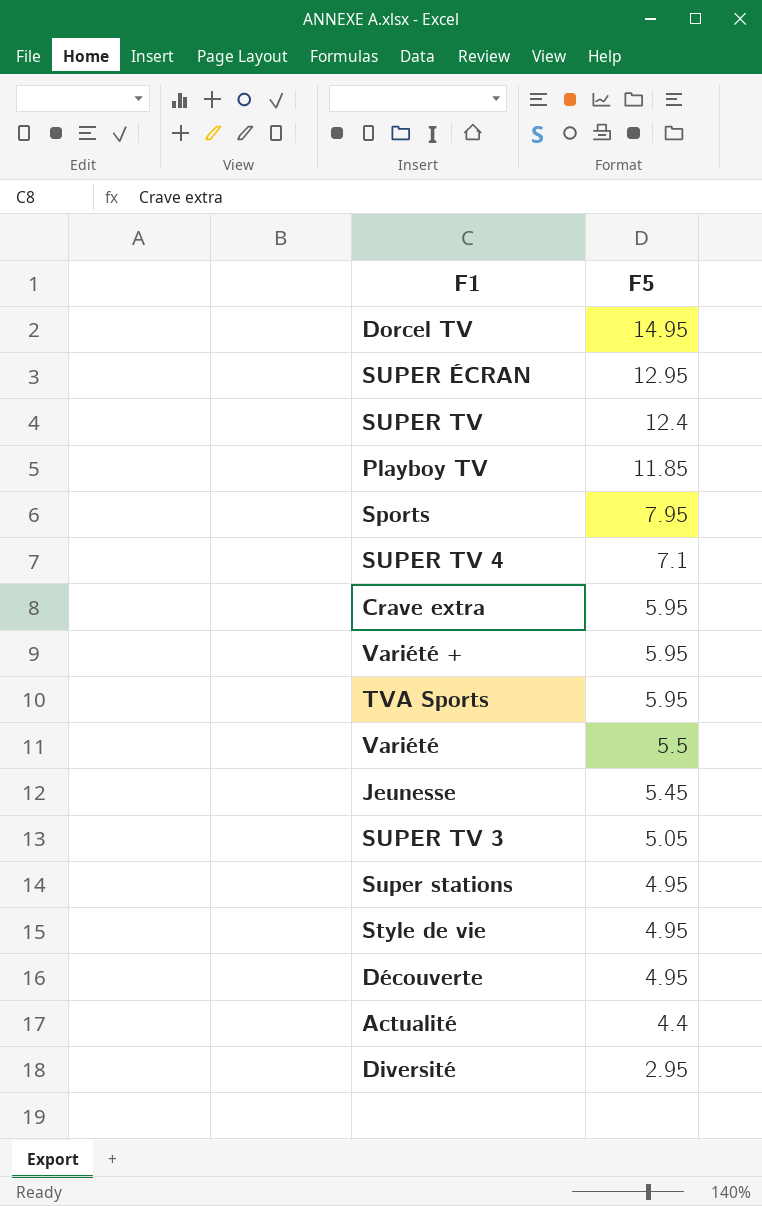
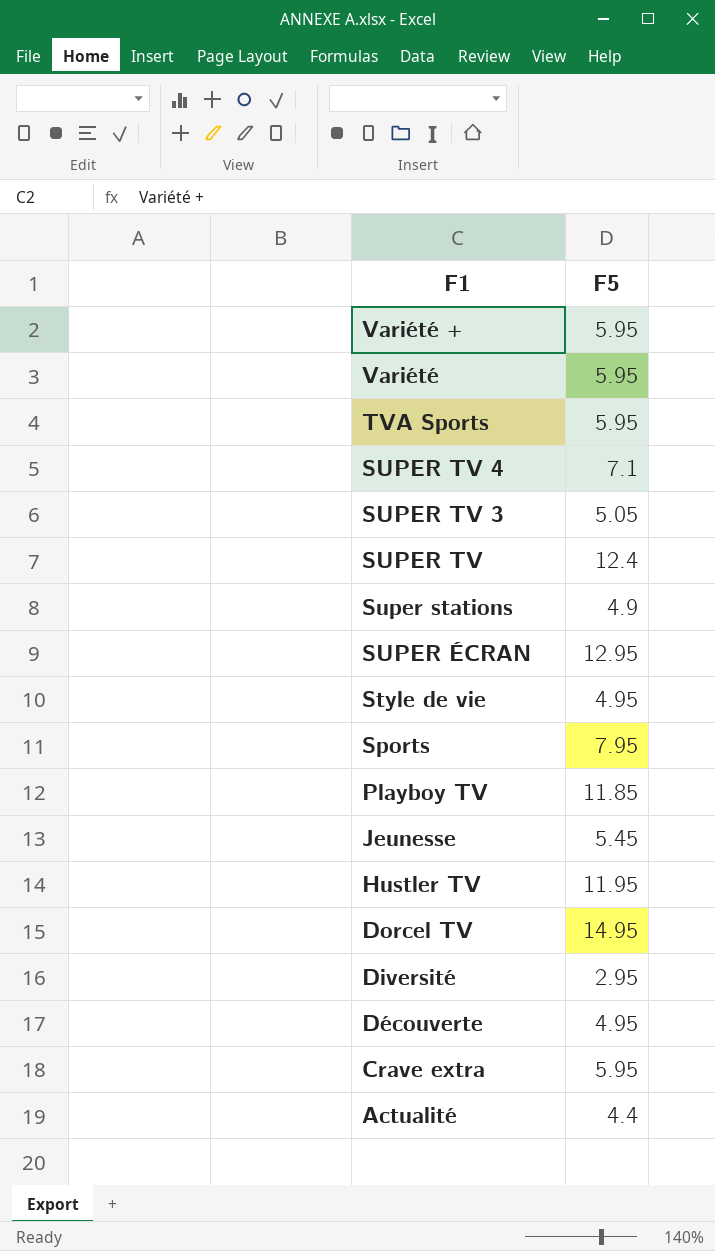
row order: F5 descending -> F1 descending
Variété | F5: 5.5 -> 5.95
Super stations | F5: 4.95 -> 4.9
row Hustler TV: none -> 11.95

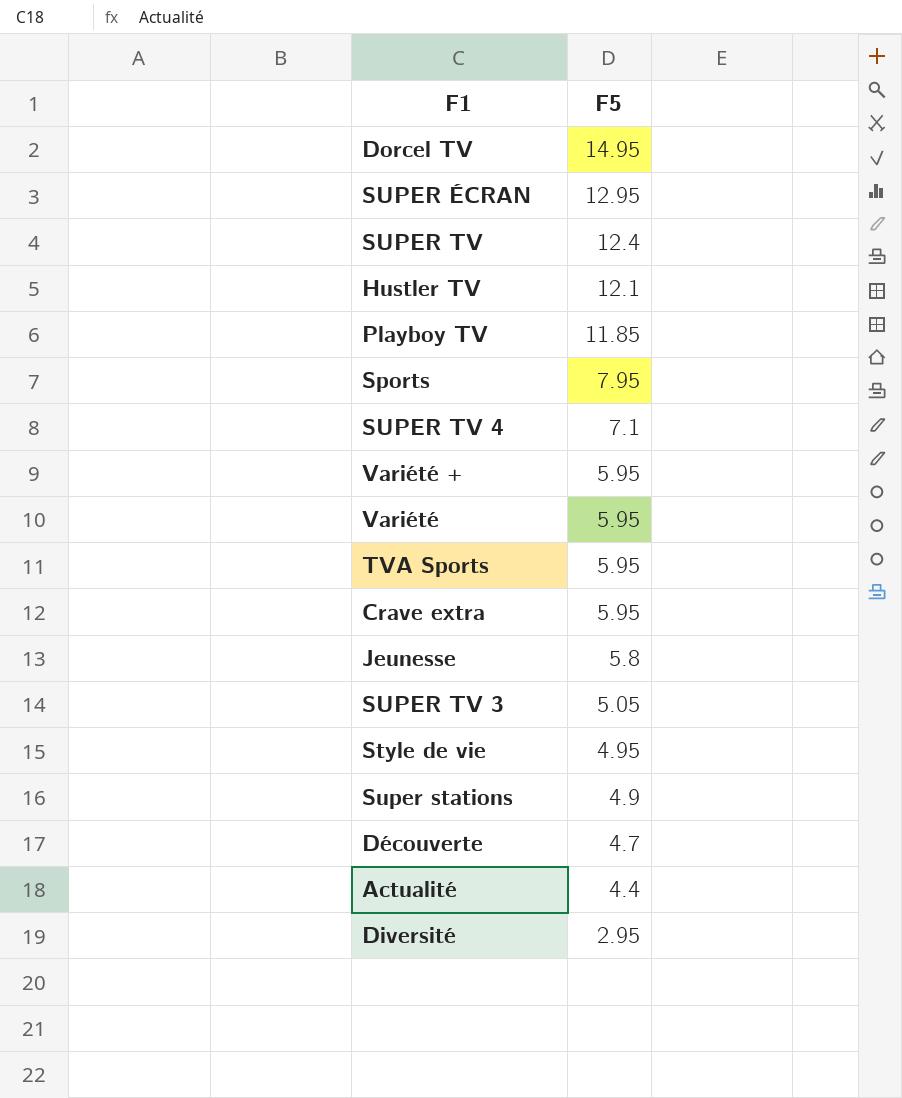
row order: F1 descending -> F5 descending
Hustler TV | F5: 11.95 -> 12.1
Jeunesse | F5: 5.45 -> 5.8
Découverte | F5: 4.95 -> 4.7

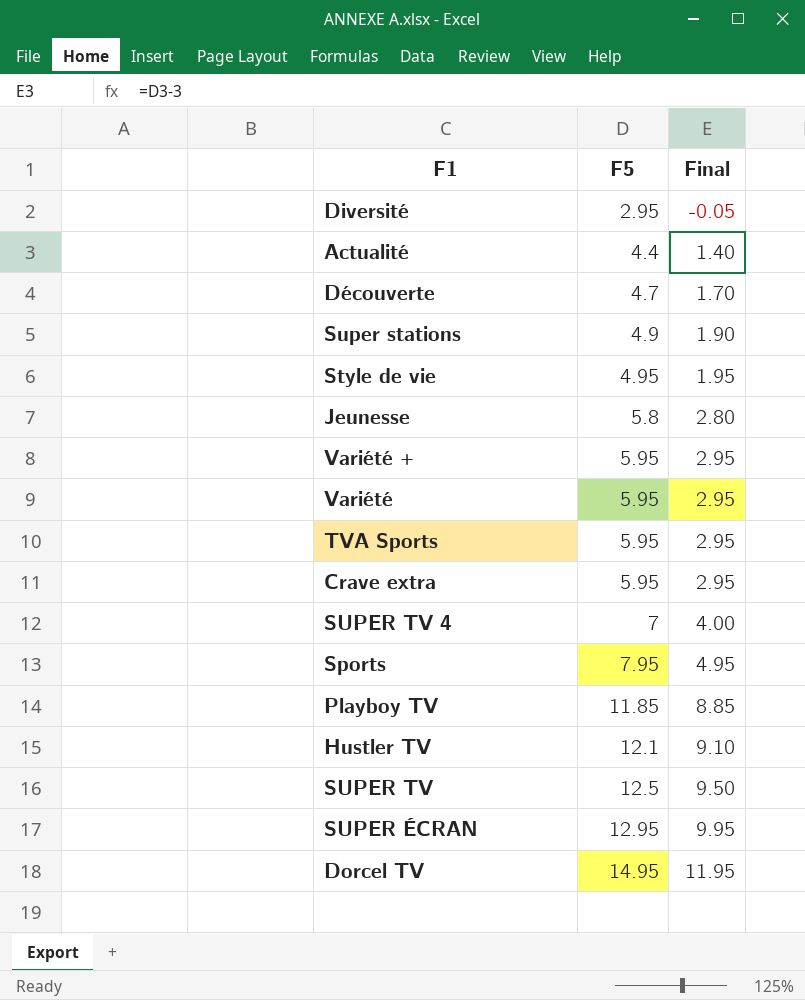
row order: F5 descending -> F5 ascending
column Final | formula: none -> [F5] - 3
row SUPER TV 3: 5.05 -> none
SUPER TV 4 | F5: 7.1 -> 7
SUPER TV | F5: 12.4 -> 12.5

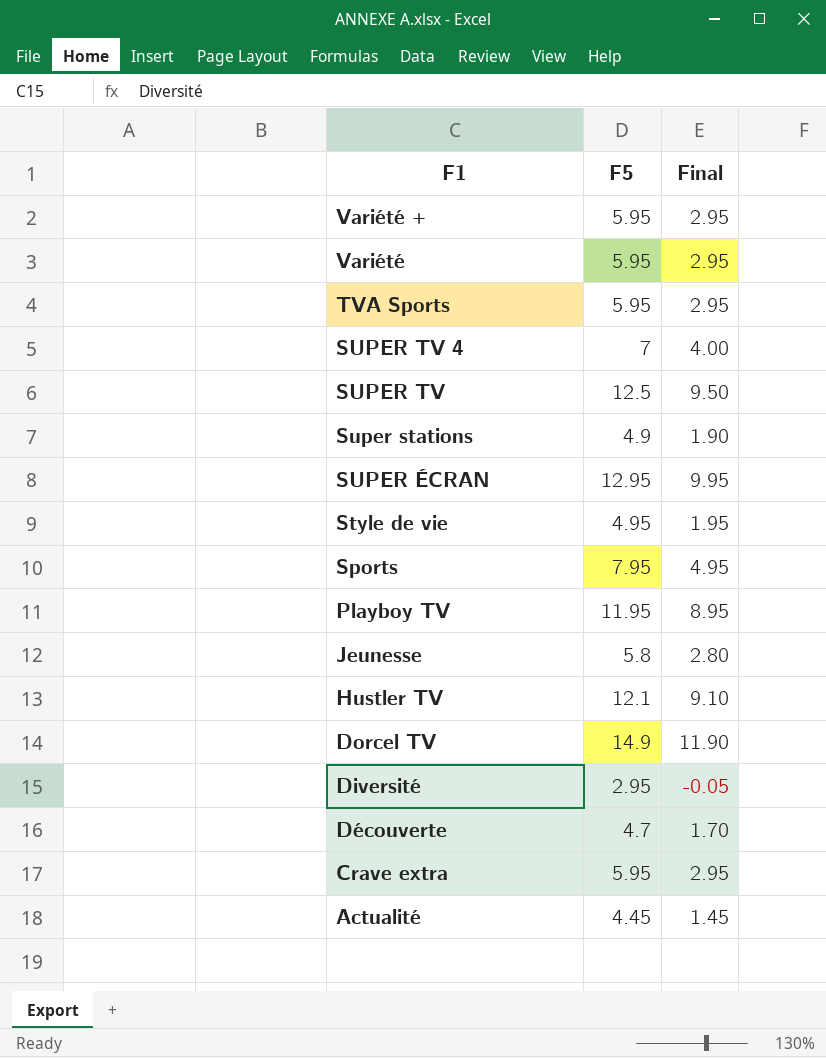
row order: F5 ascending -> F1 descending
Playboy TV | F5: 11.85 -> 11.95
Playboy TV | Final: 8.85 -> 8.95
Dorcel TV | F5: 14.95 -> 14.9
Dorcel TV | Final: 11.95 -> 11.90
Actualité | F5: 4.4 -> 4.45
Actualité | Final: 1.40 -> 1.45

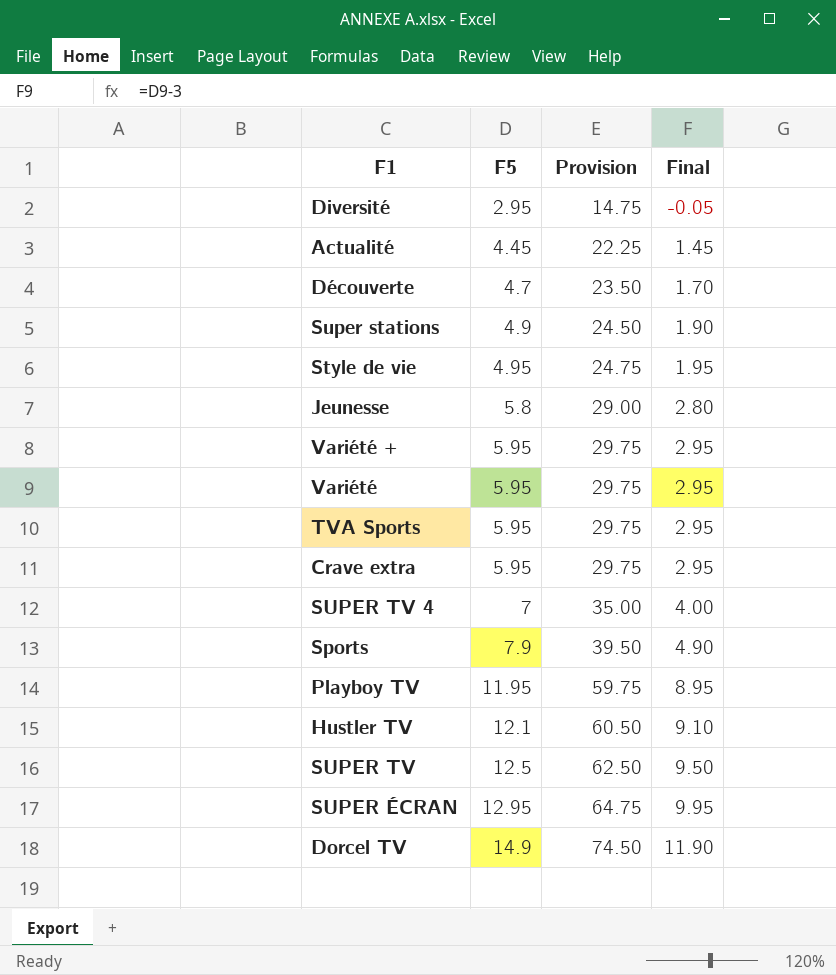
row order: F1 descending -> F5 ascending
column Provision | formula: none -> [F5] * 5
Sports | F5: 7.95 -> 7.9
Sports | Final: 4.95 -> 4.90

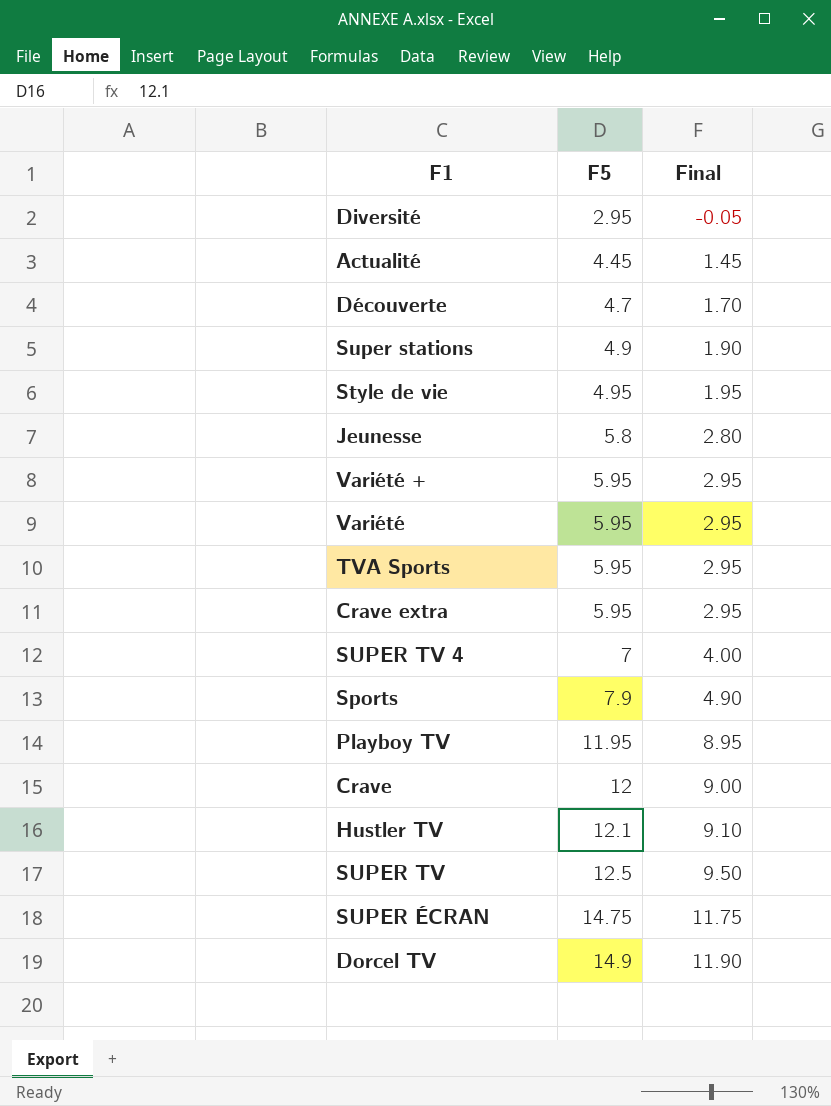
column Provision | formula: [F5] * 5 -> none
row Crave: none -> 12 | 9.00
SUPER ÉCRAN | F5: 12.95 -> 14.75
SUPER ÉCRAN | Final: 9.95 -> 11.75

